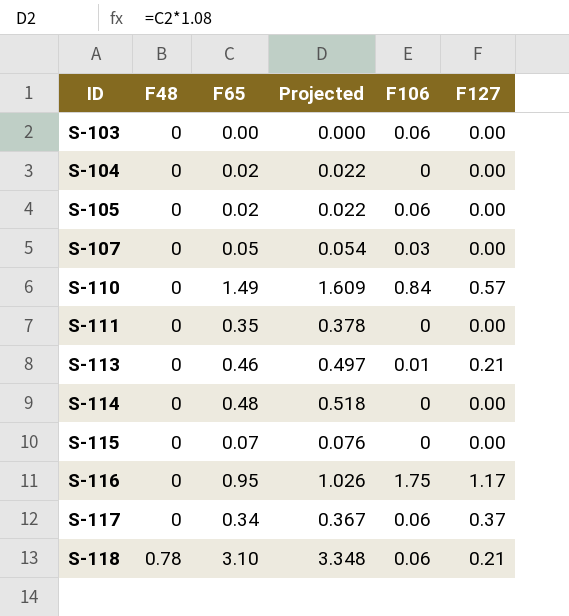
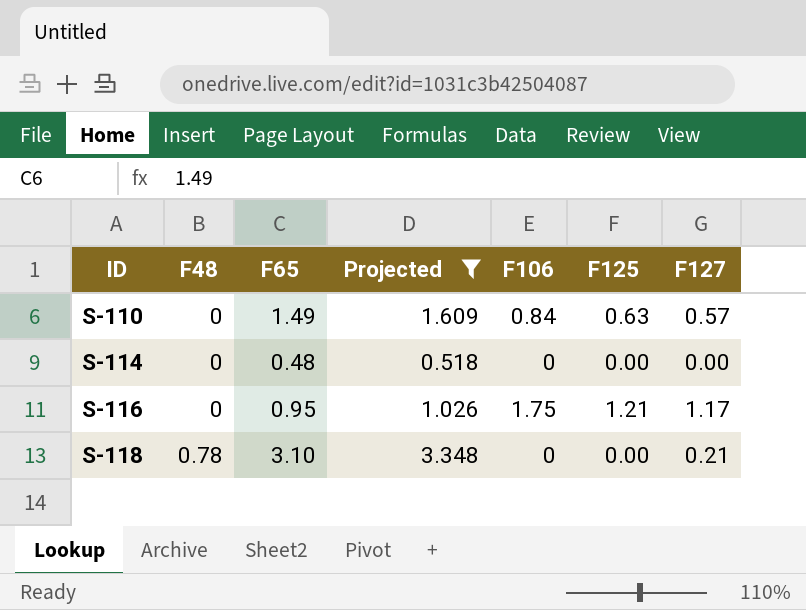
filter: none -> Projected >= 0.518
column F125 | position: none -> 6
S-118 | F106: 0.06 -> 0

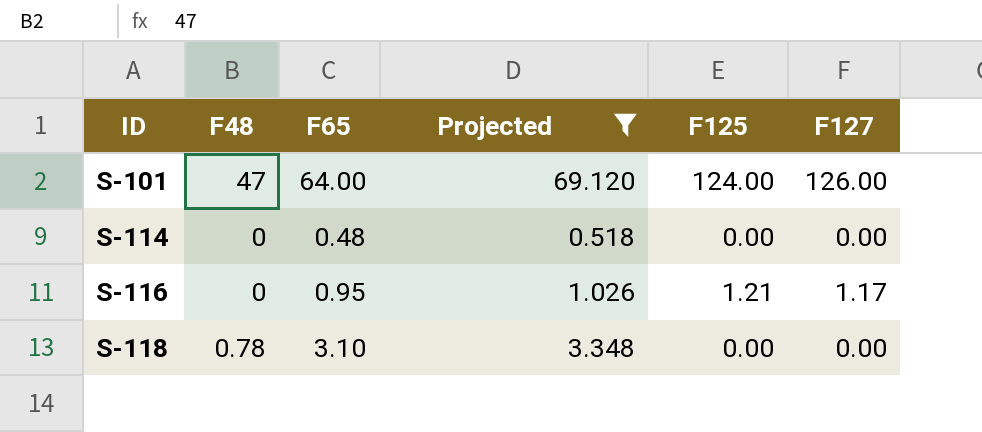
column F106 | position: 5 -> none
row S-110: 0 | 1.49 | 1.609 | 0.84 | 0.63 | 0.57 -> none
row S-101: none -> 47 | 64.00 | 69.120 | 124.00 | 126.00
S-118 | F127: 0.21 -> 0.00

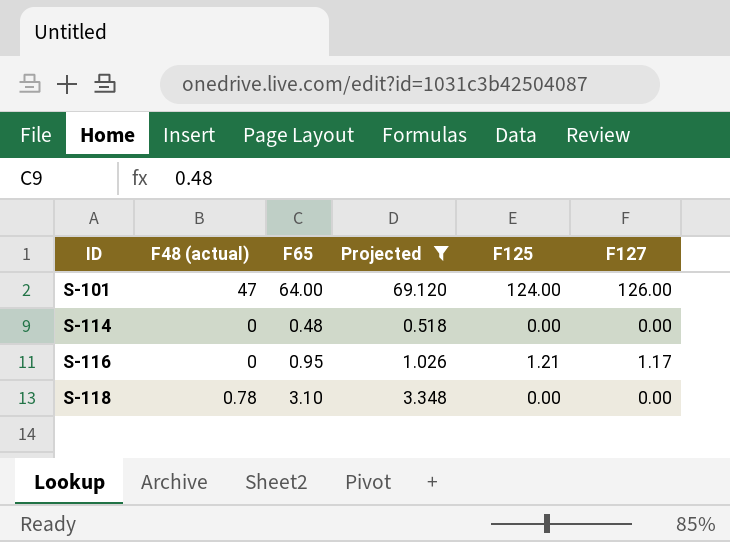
column name: F48 -> F48 (actual)

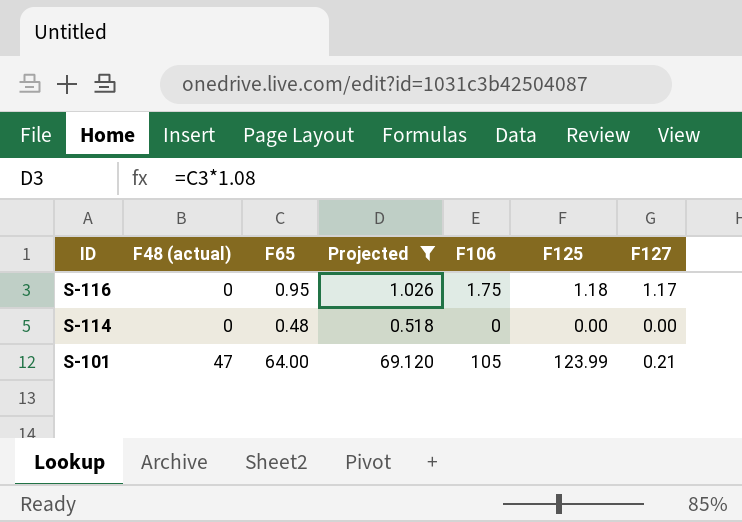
row order: ID ascending -> ID descending
column F106 | position: none -> 5
row S-118: 0.78 | 3.10 | 3.348 | 0.00 | 0.00 -> none
S-116 | F125: 1.21 -> 1.18
S-101 | F125: 124.00 -> 123.99
S-101 | F127: 126.00 -> 0.21

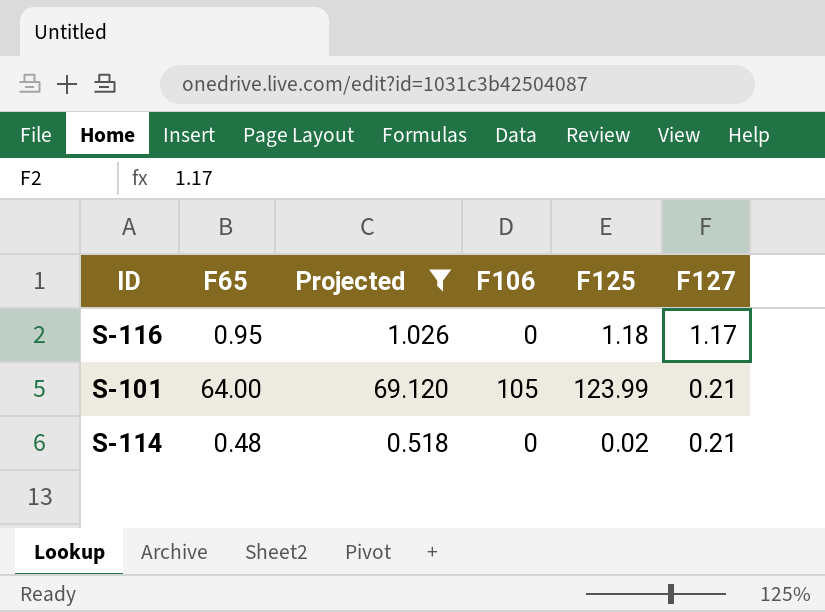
row order: ID descending -> F127 descending
column F48 (actual) | position: 2 -> none
S-116 | F106: 1.75 -> 0
S-114 | F125: 0.00 -> 0.02
S-114 | F127: 0.00 -> 0.21

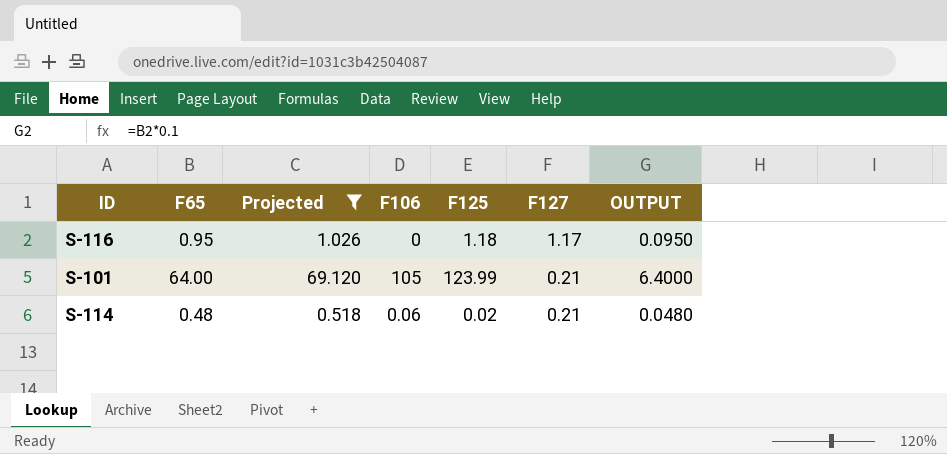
column OUTPUT | formula: none -> [F65] * 0.1
S-114 | F106: 0 -> 0.06

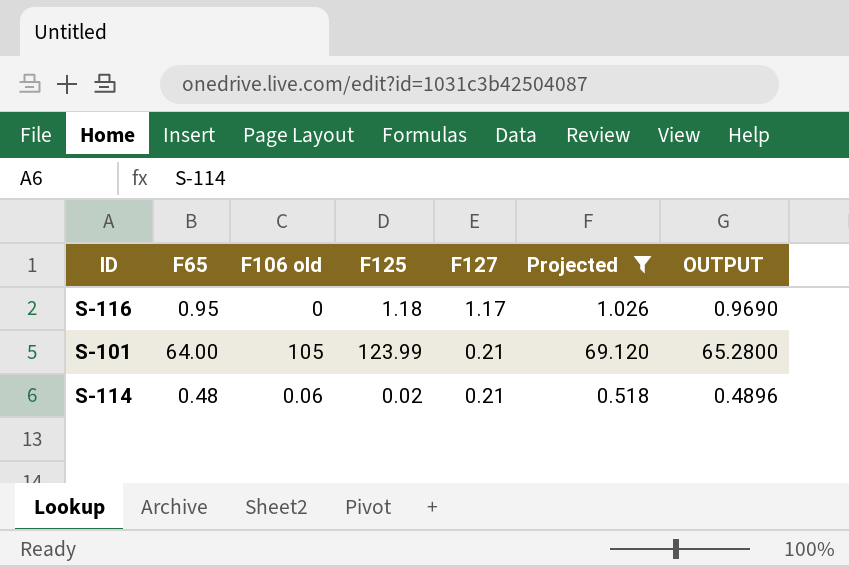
column name: F106 -> F106 old
column Projected | position: 3 -> 6
column OUTPUT | formula: [F65] * 0.1 -> [F65] * 1.02

